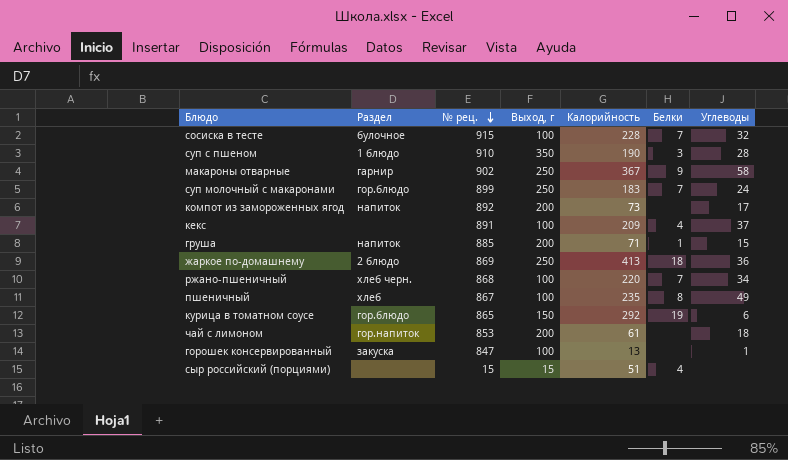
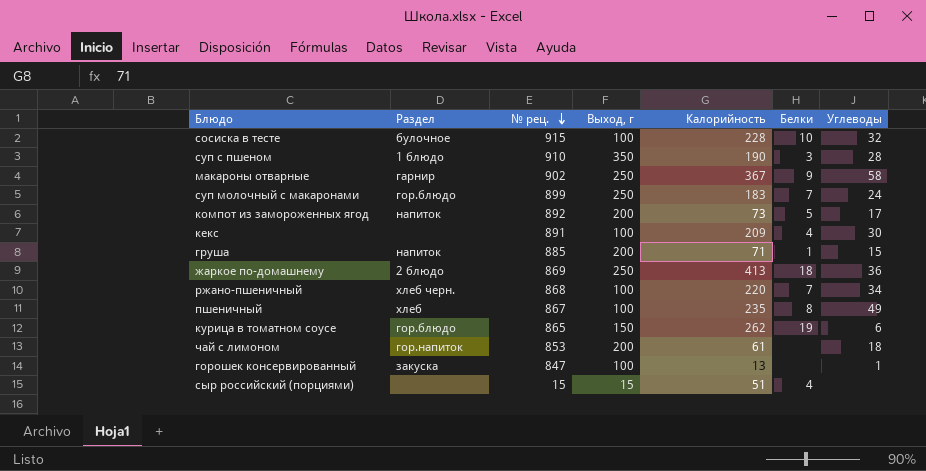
сосиска в тесте | Белки: 7 -> 10
компот из замороженных ягод | Белки: none -> 5
кекс | Углеводы: 37 -> 30
курица в томатном соусе | Калорийность: 292 -> 262

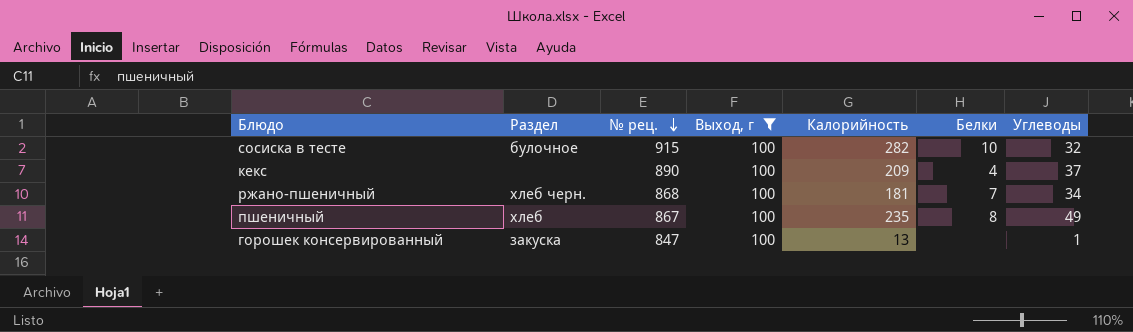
filter: none -> Выход, г = 100
сосиска в тесте | Калорийность: 228 -> 282
кекс | № рец.: 891 -> 890
кекс | Углеводы: 30 -> 37
ржано-пшеничный | Калорийность: 220 -> 181

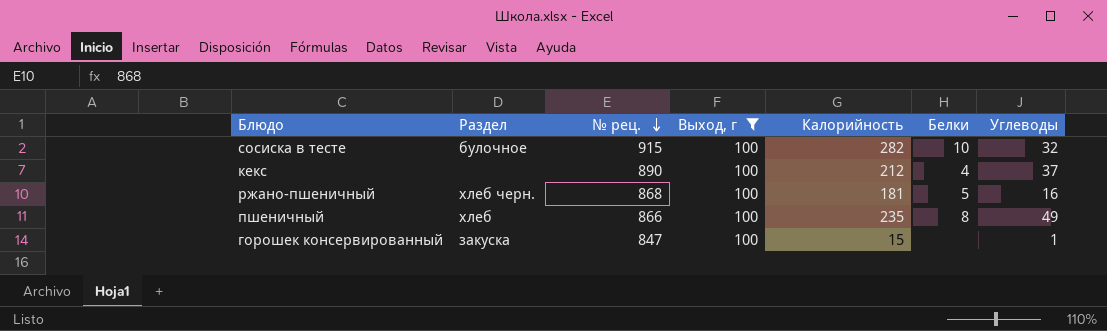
кекс | Калорийность: 209 -> 212
ржано-пшеничный | Белки: 7 -> 5
ржано-пшеничный | Углеводы: 34 -> 16
пшеничный | № рец.: 867 -> 866
горошек консервированный | Калорийность: 13 -> 15

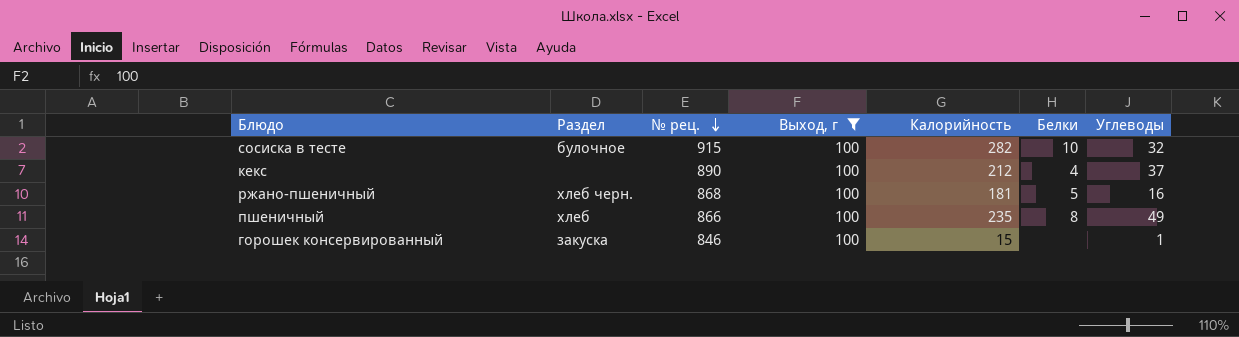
горошек консервированный | № рец.: 847 -> 846

